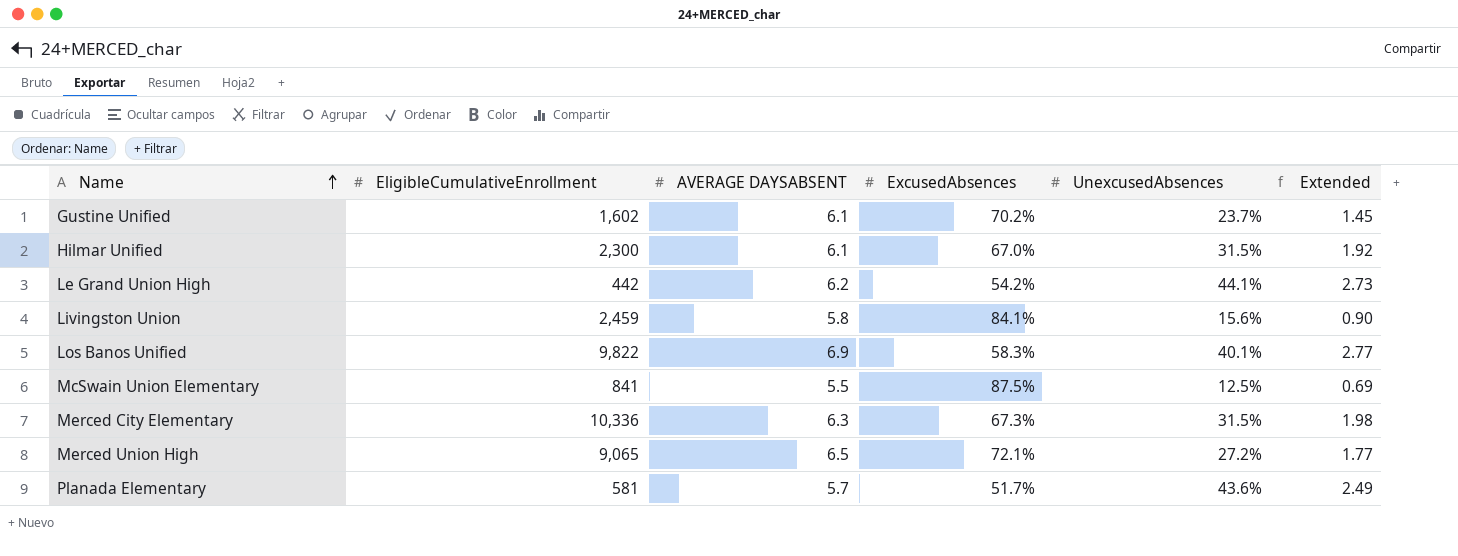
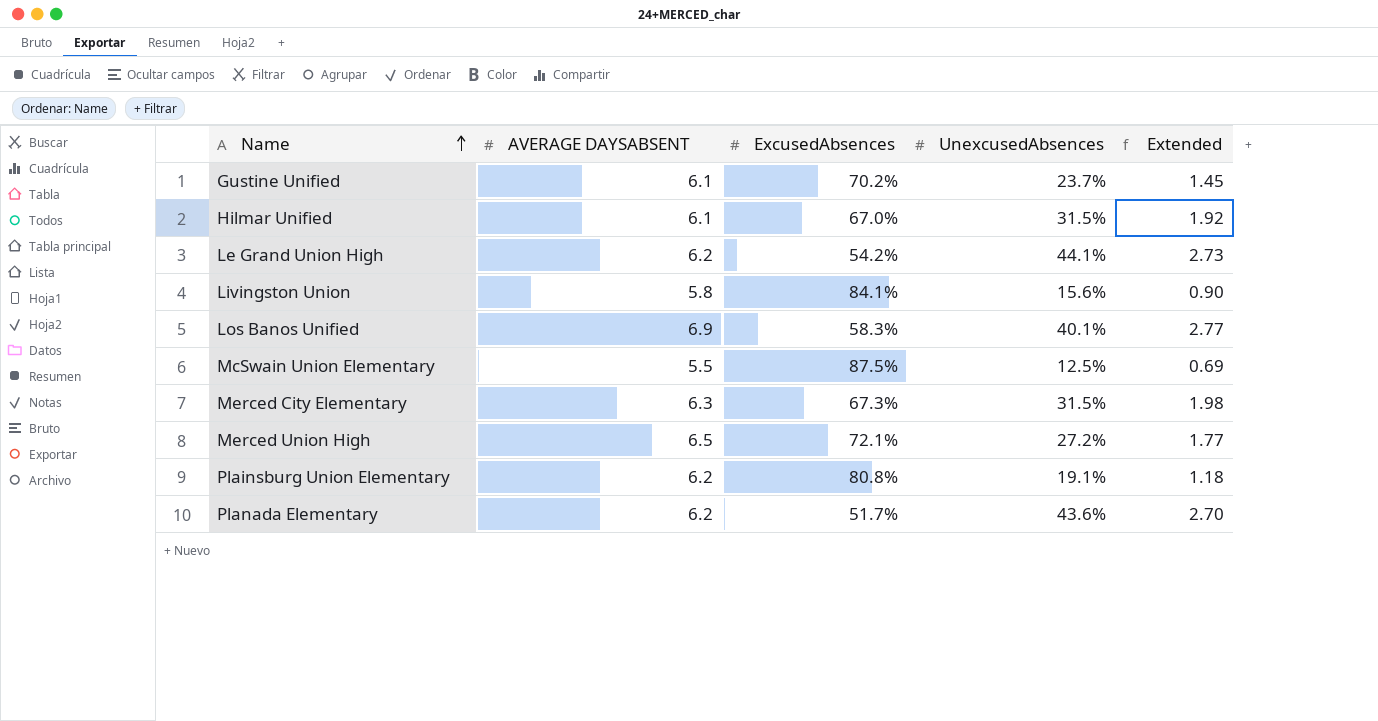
column EligibleCumulativeEnrollment | position: 2 -> none
row Plainsburg Union Elementary: none -> 6.2 | 80.8% | 19.1% | 1.18
Planada Elementary | AVERAGE DAYSABSENT: 5.7 -> 6.2
Planada Elementary | Extended: 2.49 -> 2.70

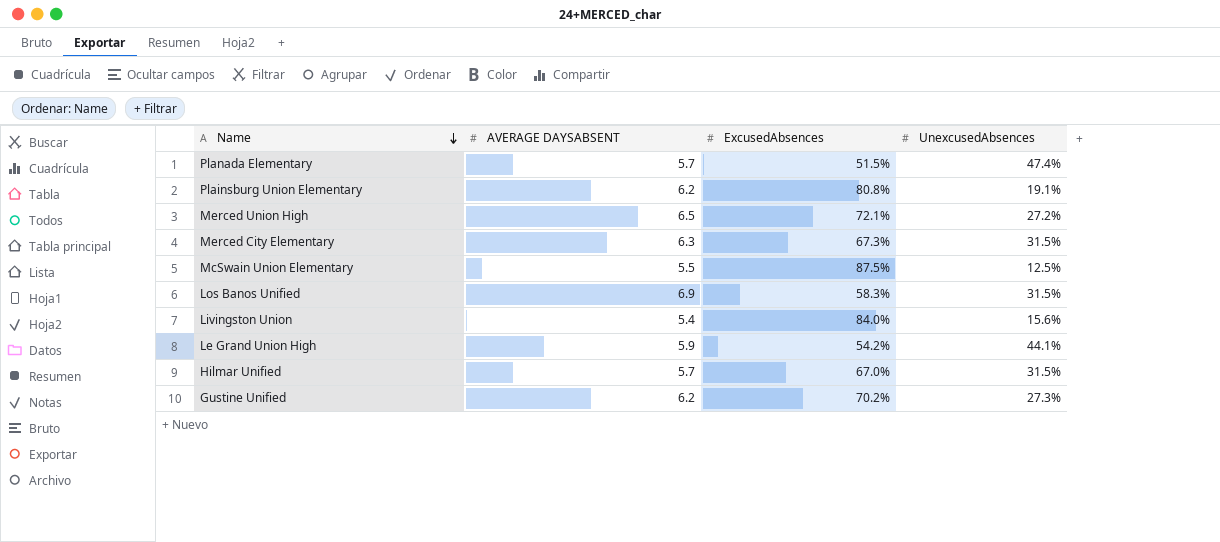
row order: Name ascending -> Name descending
column Extended | formula: [AVERAGE DAYSABSENT] * [UnexcusedAbsences] -> none
Planada Elementary | AVERAGE DAYSABSENT: 6.2 -> 5.7
Planada Elementary | ExcusedAbsences: 51.7% -> 51.5%
Planada Elementary | UnexcusedAbsences: 43.6% -> 47.4%
Los Banos Unified | UnexcusedAbsences: 40.1% -> 31.5%
Livingston Union | AVERAGE DAYSABSENT: 5.8 -> 5.4
Livingston Union | ExcusedAbsences: 84.1% -> 84.0%
Le Grand Union High | AVERAGE DAYSABSENT: 6.2 -> 5.9
Hilmar Unified | AVERAGE DAYSABSENT: 6.1 -> 5.7
Gustine Unified | AVERAGE DAYSABSENT: 6.1 -> 6.2
Gustine Unified | UnexcusedAbsences: 23.7% -> 27.3%

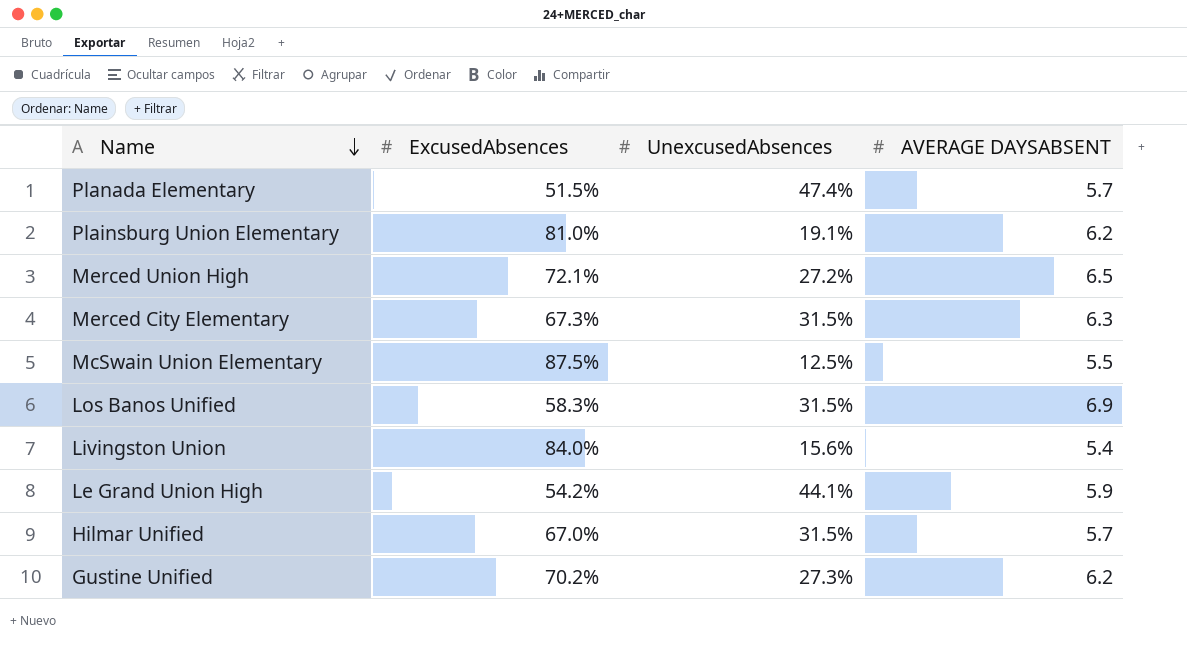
column AVERAGE DAYSABSENT | position: 2 -> 4
Plainsburg Union Elementary | ExcusedAbsences: 80.8% -> 81.0%

